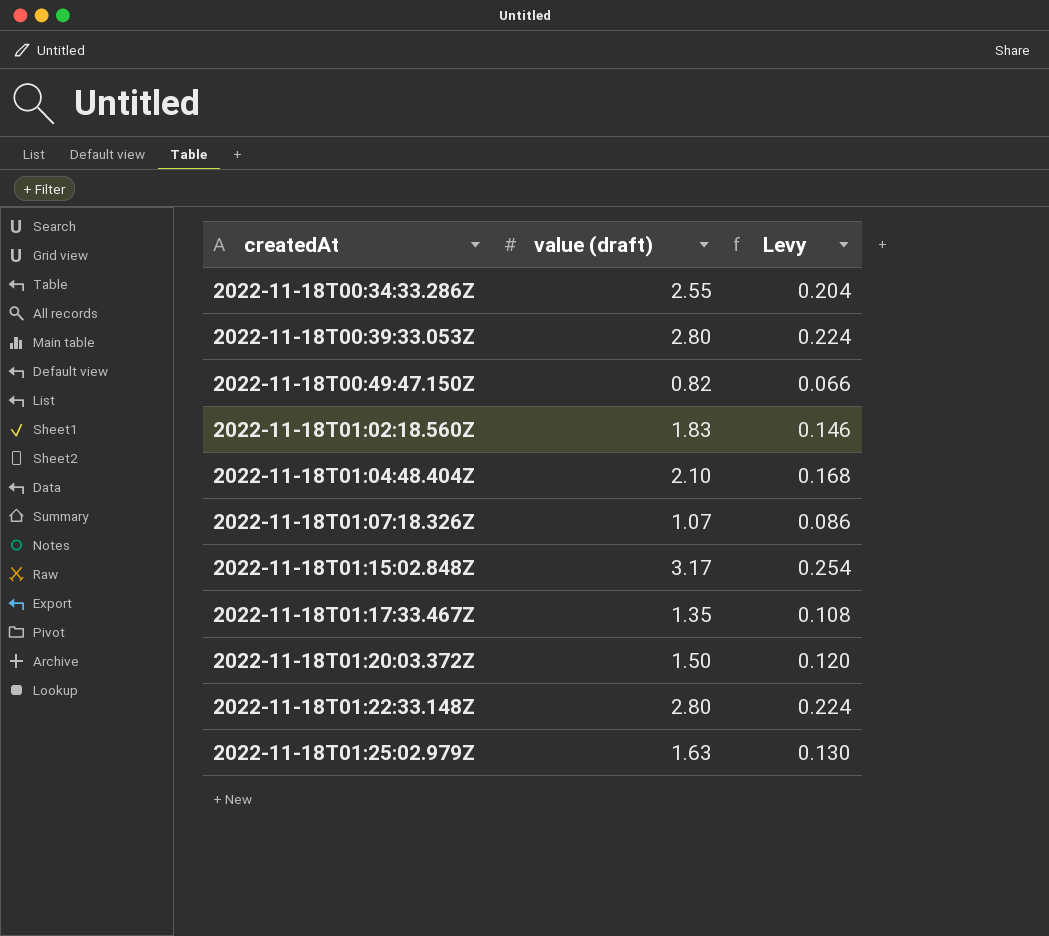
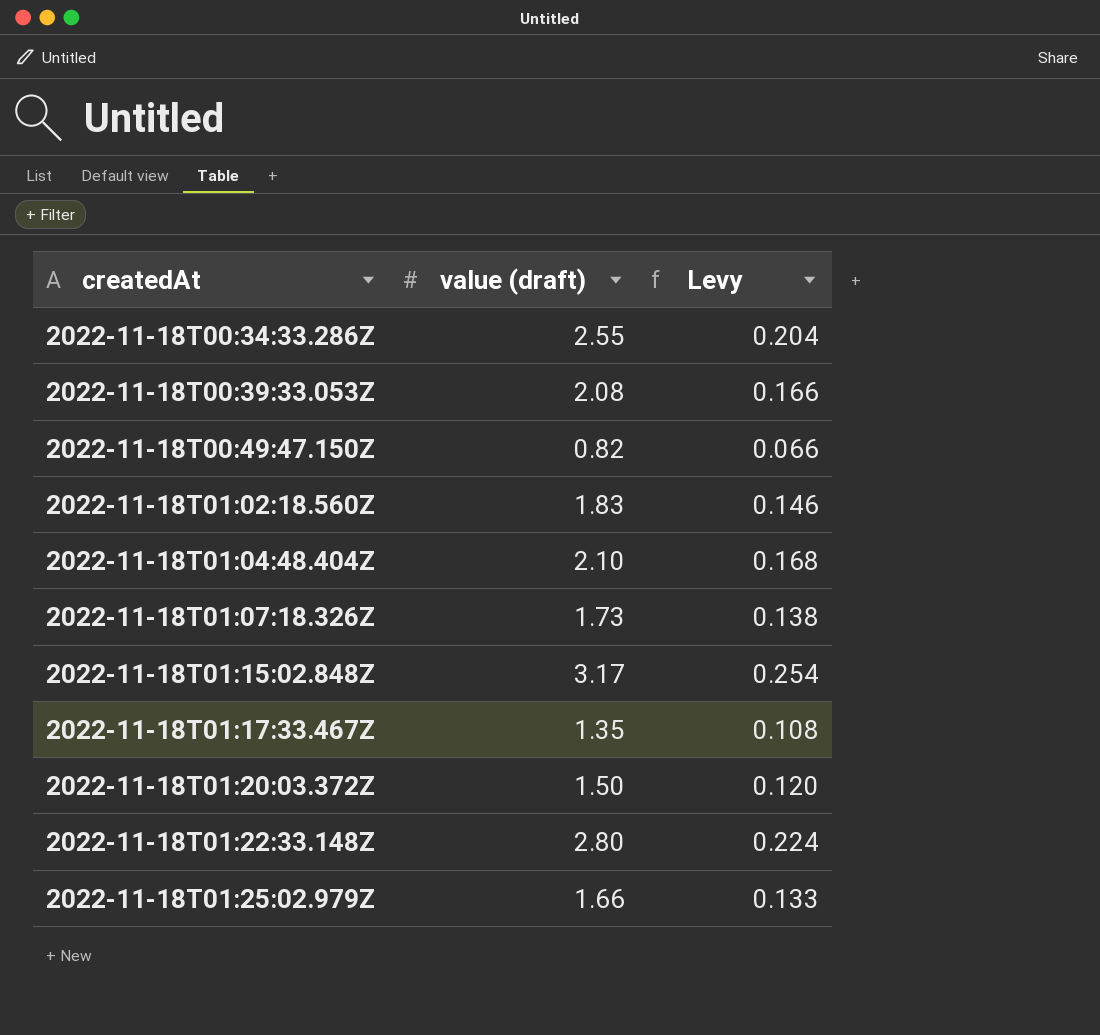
2022-11-18T00:39:33.053Z | value (draft): 2.80 -> 2.08
2022-11-18T00:39:33.053Z | Levy: 0.224 -> 0.166
2022-11-18T01:07:18.326Z | value (draft): 1.07 -> 1.73
2022-11-18T01:07:18.326Z | Levy: 0.086 -> 0.138
2022-11-18T01:25:02.979Z | value (draft): 1.63 -> 1.66
2022-11-18T01:25:02.979Z | Levy: 0.130 -> 0.133

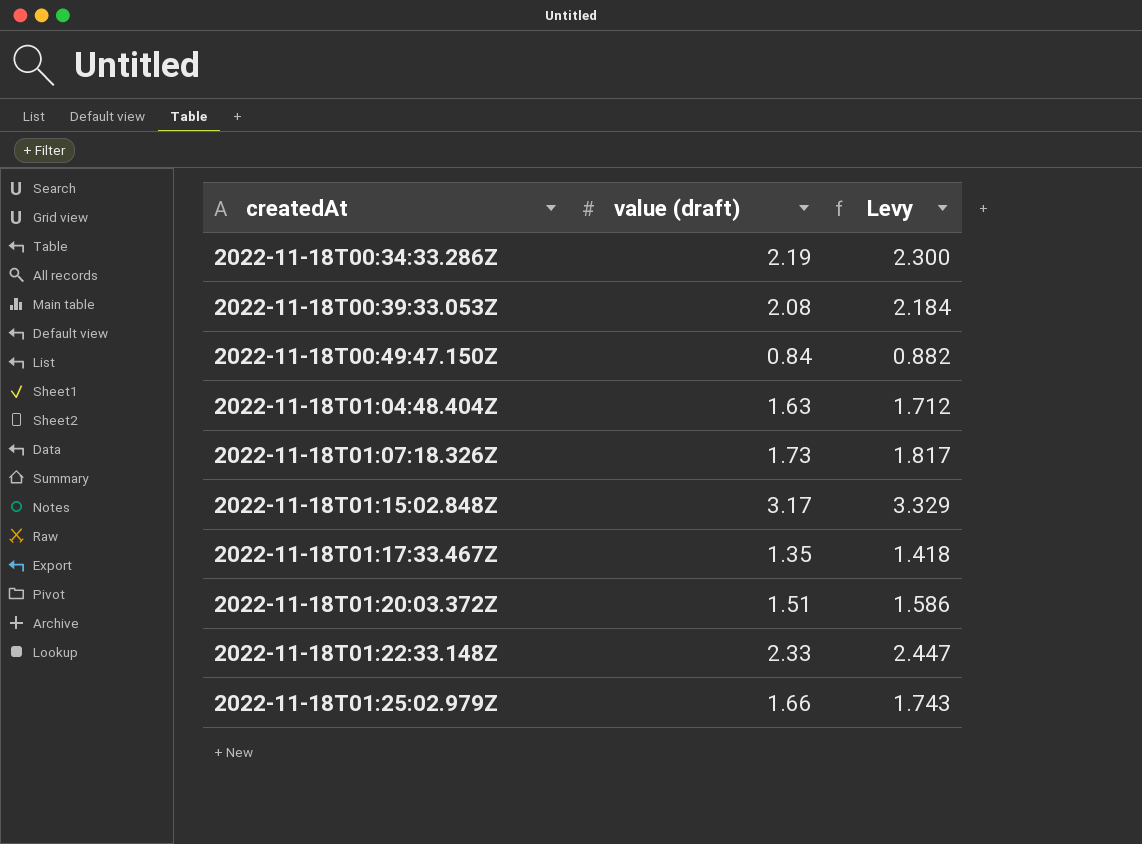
column Levy | formula: [value (draft)] * 0.08 -> [value (draft)] * 1.05
row 2022-11-18T01:02:18.560Z: 1.83 | 0.146 -> none
2022-11-18T00:34:33.286Z | value (draft): 2.55 -> 2.19
2022-11-18T00:49:47.150Z | value (draft): 0.82 -> 0.84
2022-11-18T01:04:48.404Z | value (draft): 2.10 -> 1.63
2022-11-18T01:20:03.372Z | value (draft): 1.50 -> 1.51
2022-11-18T01:22:33.148Z | value (draft): 2.80 -> 2.33

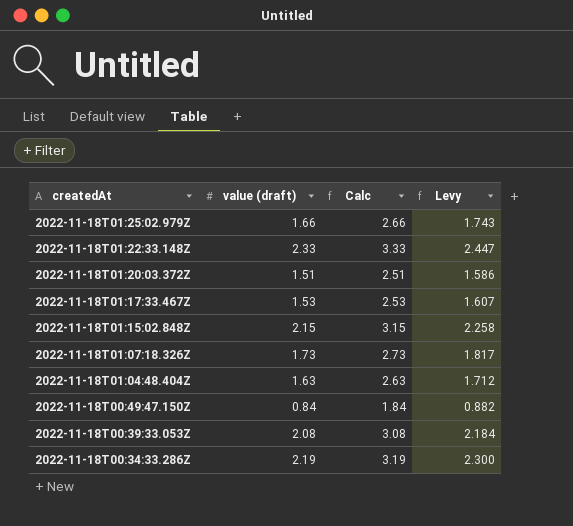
row order: createdAt ascending -> createdAt descending
column Calc | formula: none -> [value (draft)] + 1
2022-11-18T01:17:33.467Z | value (draft): 1.35 -> 1.53
2022-11-18T01:17:33.467Z | Levy: 1.418 -> 1.607
2022-11-18T01:15:02.848Z | value (draft): 3.17 -> 2.15
2022-11-18T01:15:02.848Z | Levy: 3.329 -> 2.258

